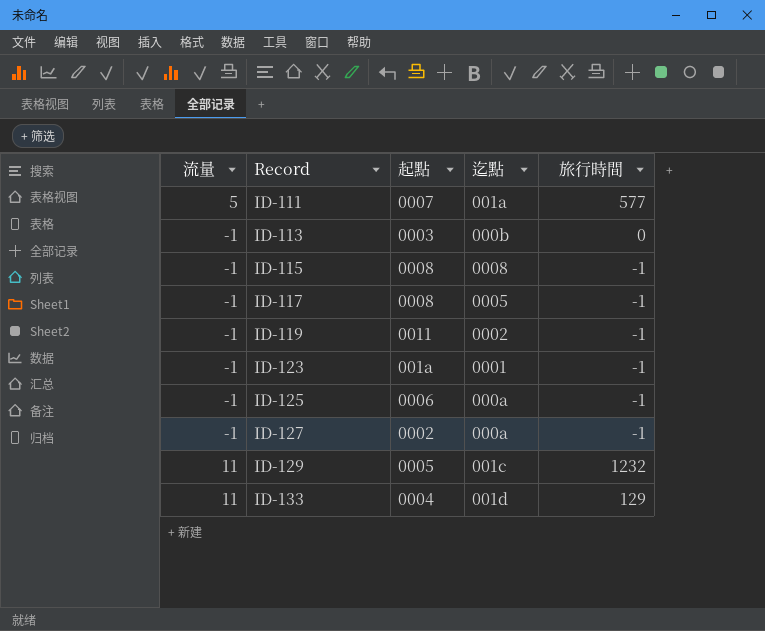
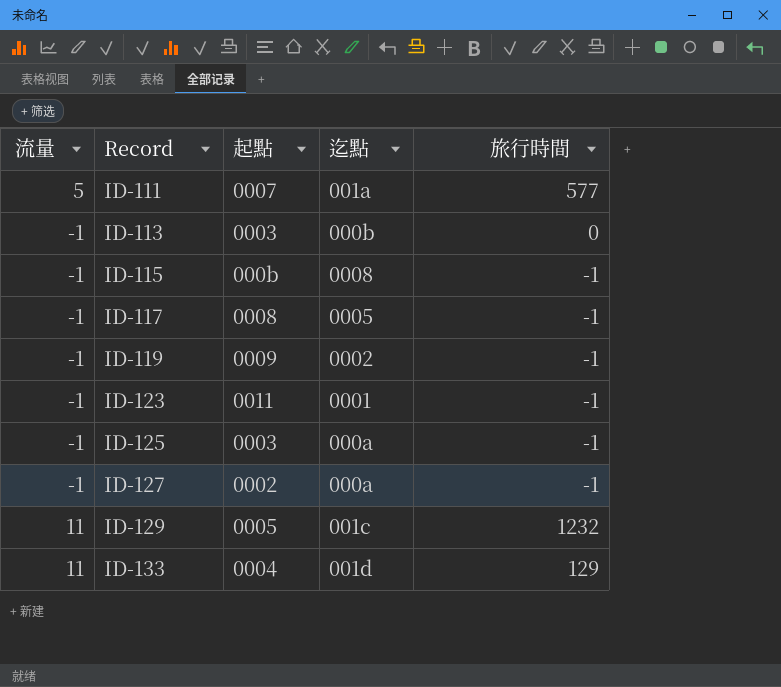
ID-115 | 起點: 0008 -> 000b
ID-119 | 起點: 0011 -> 0009
ID-123 | 起點: 001a -> 0011
ID-125 | 起點: 0006 -> 0003

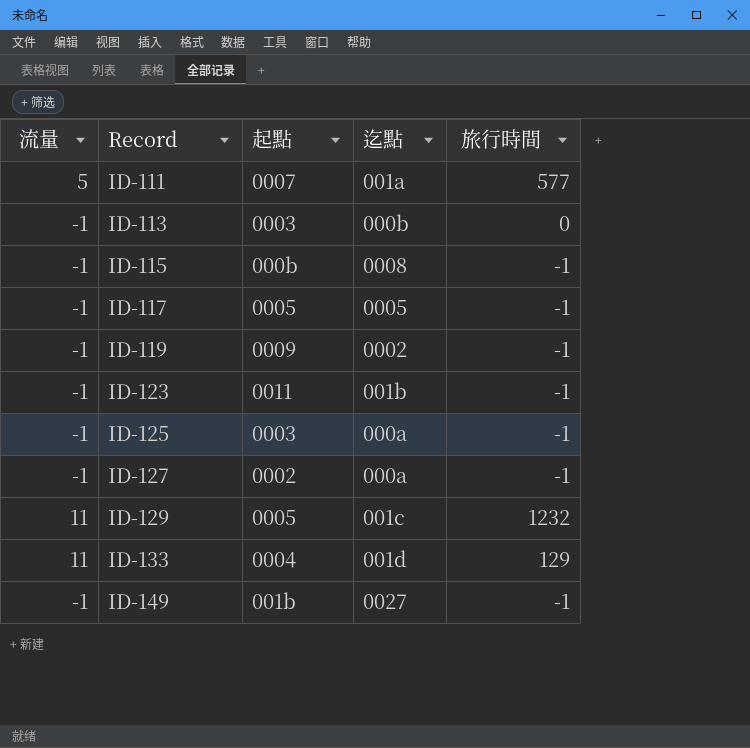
ID-117 | 起點: 0008 -> 0005
ID-123 | 迄點: 0001 -> 001b
row ID-149: none -> -1 | 001b | 0027 | -1

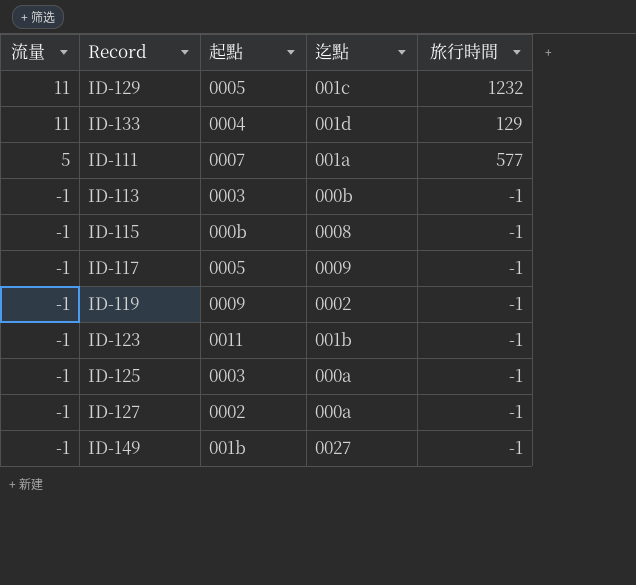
row order: Record ascending -> 流量 descending
ID-113 | 旅行時間: 0 -> -1
ID-117 | 迄點: 0005 -> 0009

